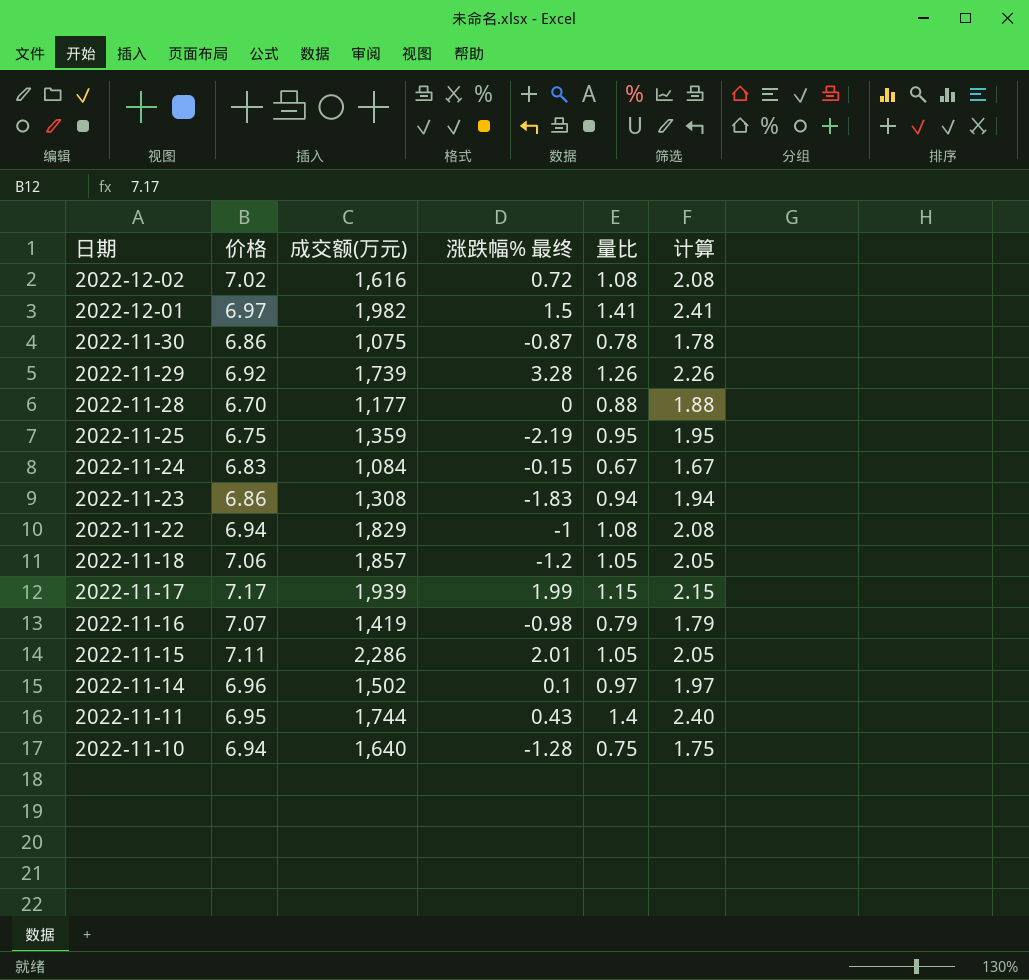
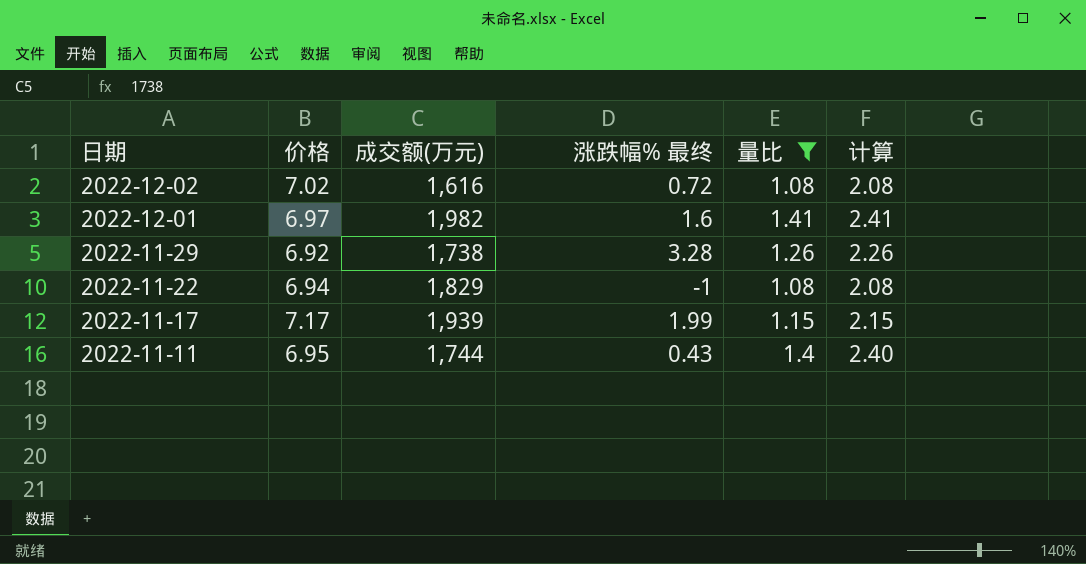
filter: none -> 量比 >= 1.08
2022-12-01 | 涨跌幅% 最终: 1.5 -> 1.6
2022-11-29 | 成交额(万元): 1,739 -> 1,738

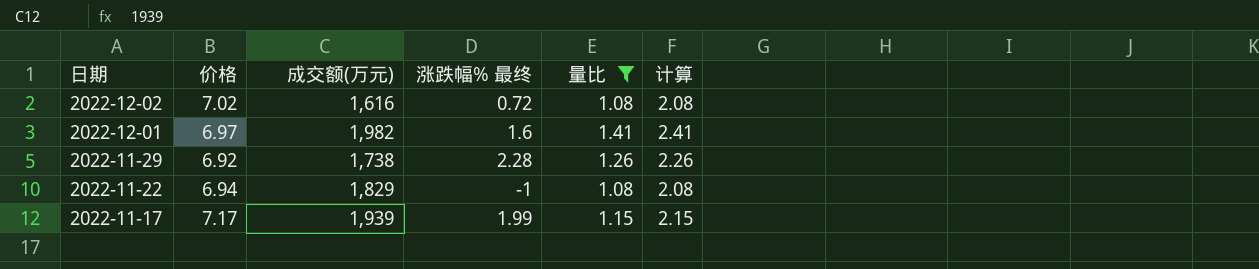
row 2022-11-11: 6.95 | 1,744 | 0.43 | 1.4 | 2.40 -> none
2022-11-29 | 涨跌幅% 最终: 3.28 -> 2.28

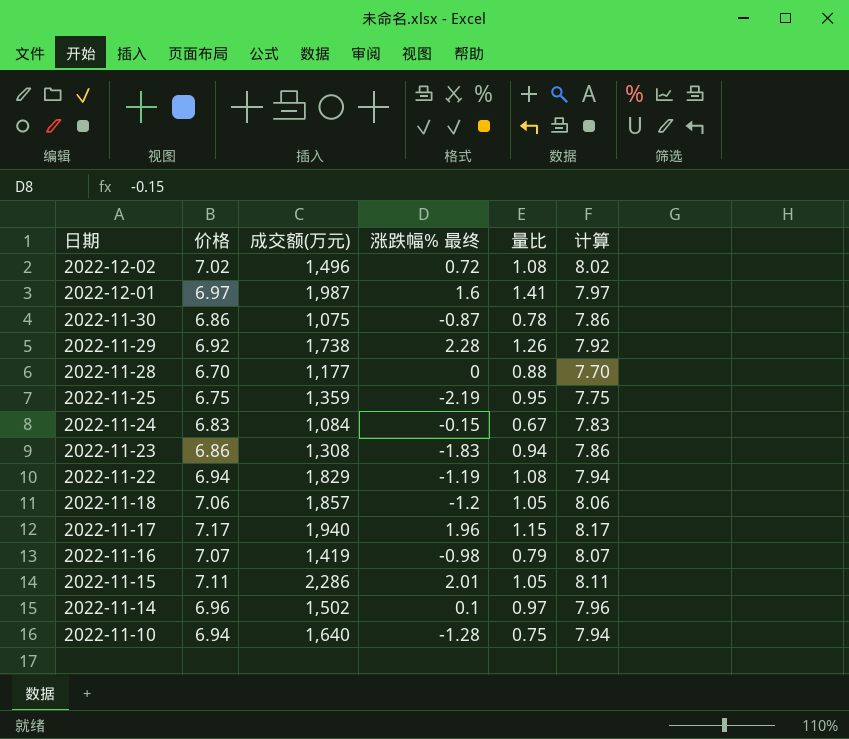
filter: 量比 >= 1.08 -> none
column 计算 | formula: [量比] + 1 -> [价格] + 1
2022-12-02 | 成交额(万元): 1,616 -> 1,496
2022-12-01 | 成交额(万元): 1,982 -> 1,987
2022-11-22 | 涨跌幅% 最终: -1 -> -1.19
2022-11-17 | 成交额(万元): 1,939 -> 1,940
2022-11-17 | 涨跌幅% 最终: 1.99 -> 1.96

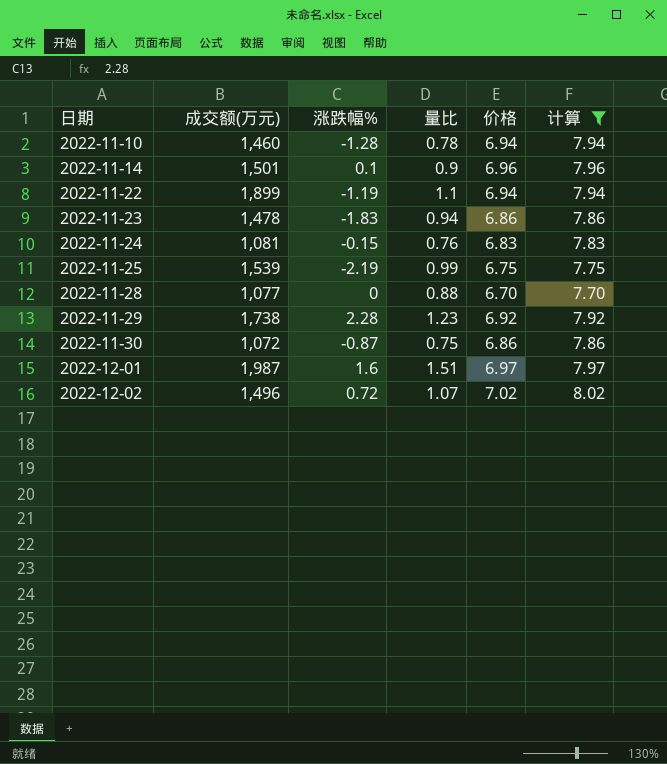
filter: none -> 计算 <= 8.02
row order: 日期 descending -> 日期 ascending
column name: 涨跌幅% 最终 -> 涨跌幅%
column 价格 | position: 2 -> 5
2022-11-10 | 成交额(万元): 1,640 -> 1,460
2022-11-10 | 量比: 0.75 -> 0.78
2022-11-14 | 成交额(万元): 1,502 -> 1,501
2022-11-14 | 量比: 0.97 -> 0.9
2022-11-22 | 成交额(万元): 1,829 -> 1,899
2022-11-22 | 量比: 1.08 -> 1.1
2022-11-23 | 成交额(万元): 1,308 -> 1,478
2022-11-24 | 成交额(万元): 1,084 -> 1,081
2022-11-24 | 量比: 0.67 -> 0.76
2022-11-25 | 成交额(万元): 1,359 -> 1,539
2022-11-25 | 量比: 0.95 -> 0.99
2022-11-28 | 成交额(万元): 1,177 -> 1,077
2022-11-29 | 量比: 1.26 -> 1.23
2022-11-30 | 成交额(万元): 1,075 -> 1,072
2022-11-30 | 量比: 0.78 -> 0.75
2022-12-01 | 量比: 1.41 -> 1.51
2022-12-02 | 量比: 1.08 -> 1.07

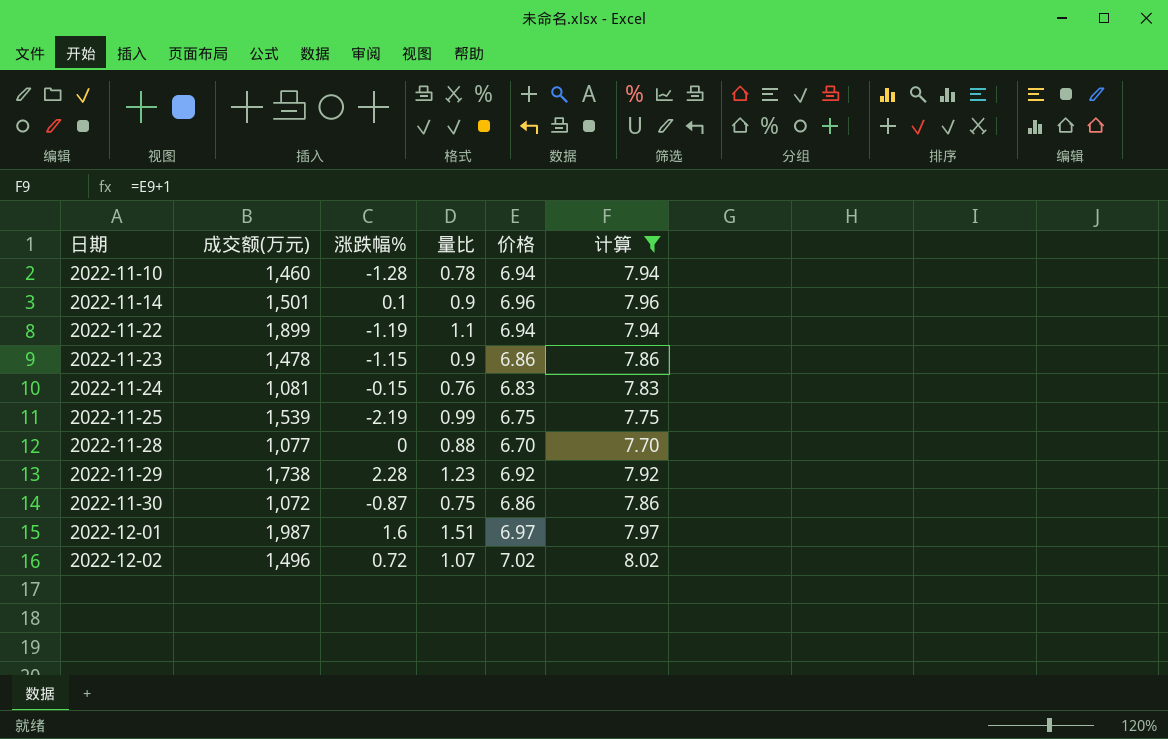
2022-11-23 | 涨跌幅%: -1.83 -> -1.15
2022-11-23 | 量比: 0.94 -> 0.9

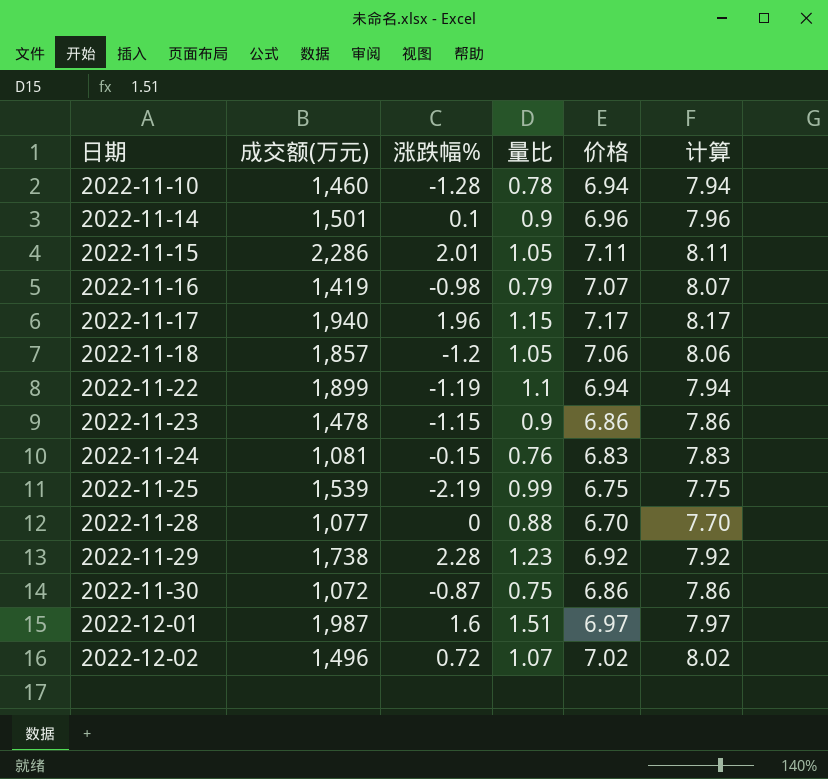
filter: 计算 <= 8.02 -> none

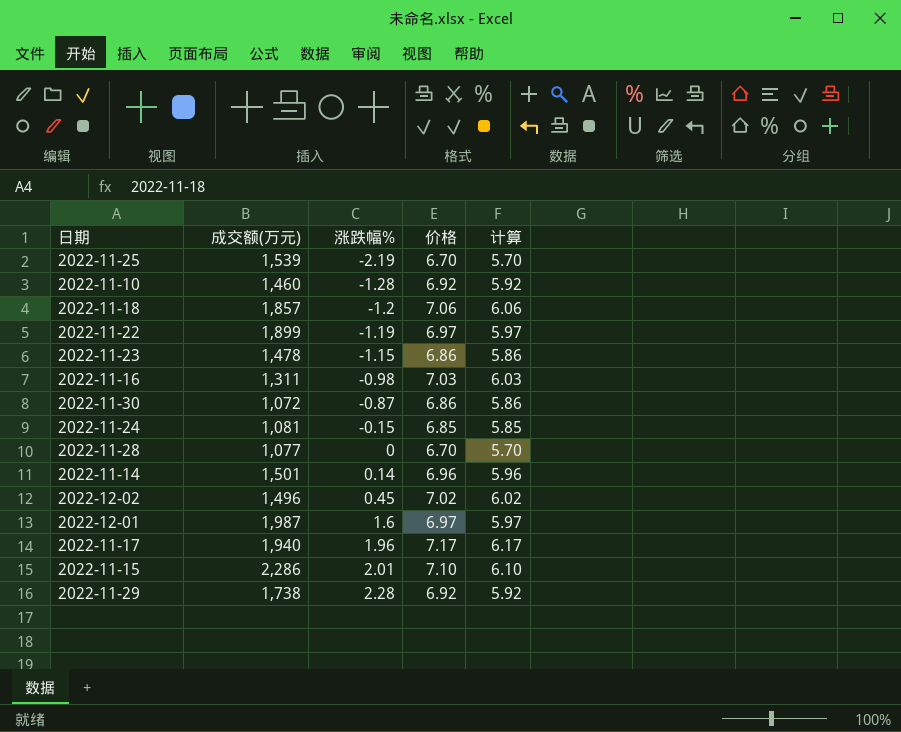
row order: 日期 ascending -> 涨跌幅% ascending
column 量比 | position: 4 -> none
column 计算 | formula: [价格] + 1 -> [价格] - 1
2022-11-25 | 价格: 6.75 -> 6.70
2022-11-10 | 价格: 6.94 -> 6.92
2022-11-22 | 价格: 6.94 -> 6.97
2022-11-16 | 成交额(万元): 1,419 -> 1,311
2022-11-16 | 价格: 7.07 -> 7.03
2022-11-24 | 价格: 6.83 -> 6.85
2022-11-14 | 涨跌幅%: 0.1 -> 0.14
2022-12-02 | 涨跌幅%: 0.72 -> 0.45
2022-11-15 | 价格: 7.11 -> 7.10

